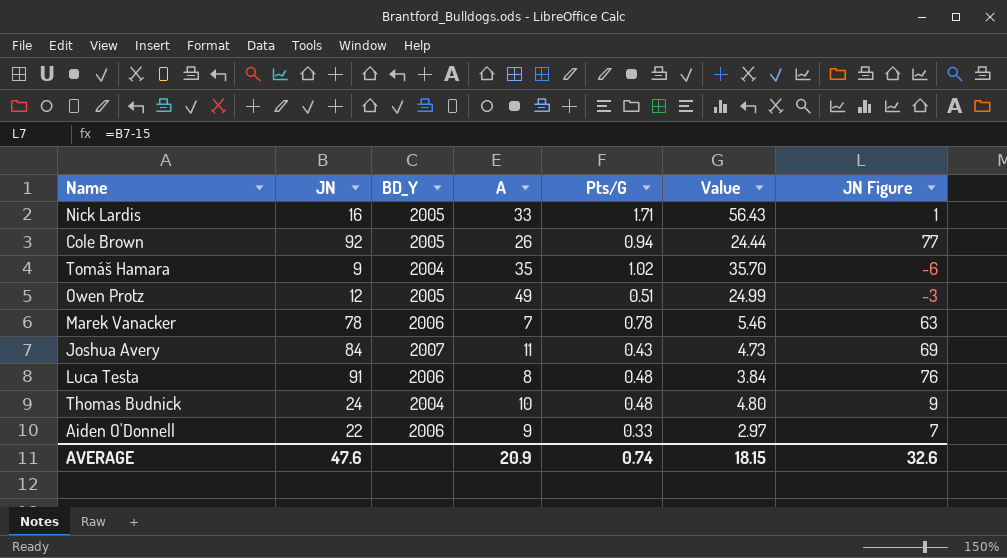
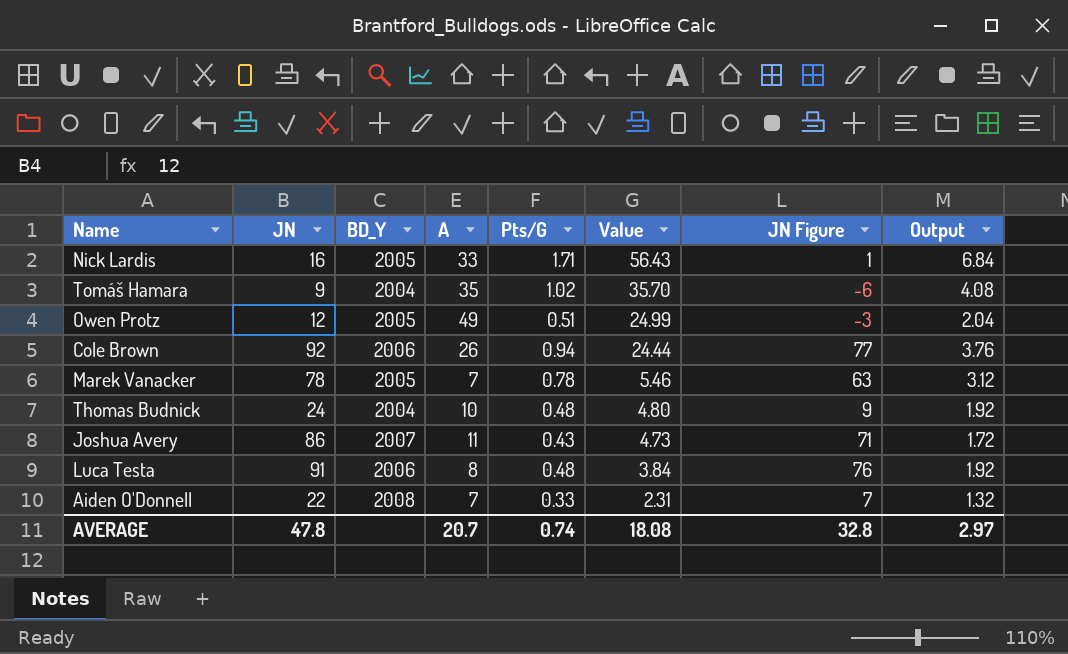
row order: none -> Value descending
column Output | formula: none -> [Pts/G] * 4
Cole Brown | BD_Y: 2005 -> 2006
Marek Vanacker | BD_Y: 2006 -> 2005
Joshua Avery | JN: 84 -> 86
Joshua Avery | JN Figure: 69 -> 71
Aiden O'Donnell | BD_Y: 2006 -> 2008
Aiden O'Donnell | A: 9 -> 7
Aiden O'Donnell | Value: 2.97 -> 2.31
AVERAGE | JN: 47.6 -> 47.8
AVERAGE | A: 20.9 -> 20.7
AVERAGE | Value: 18.15 -> 18.08
AVERAGE | JN Figure: 32.6 -> 32.8

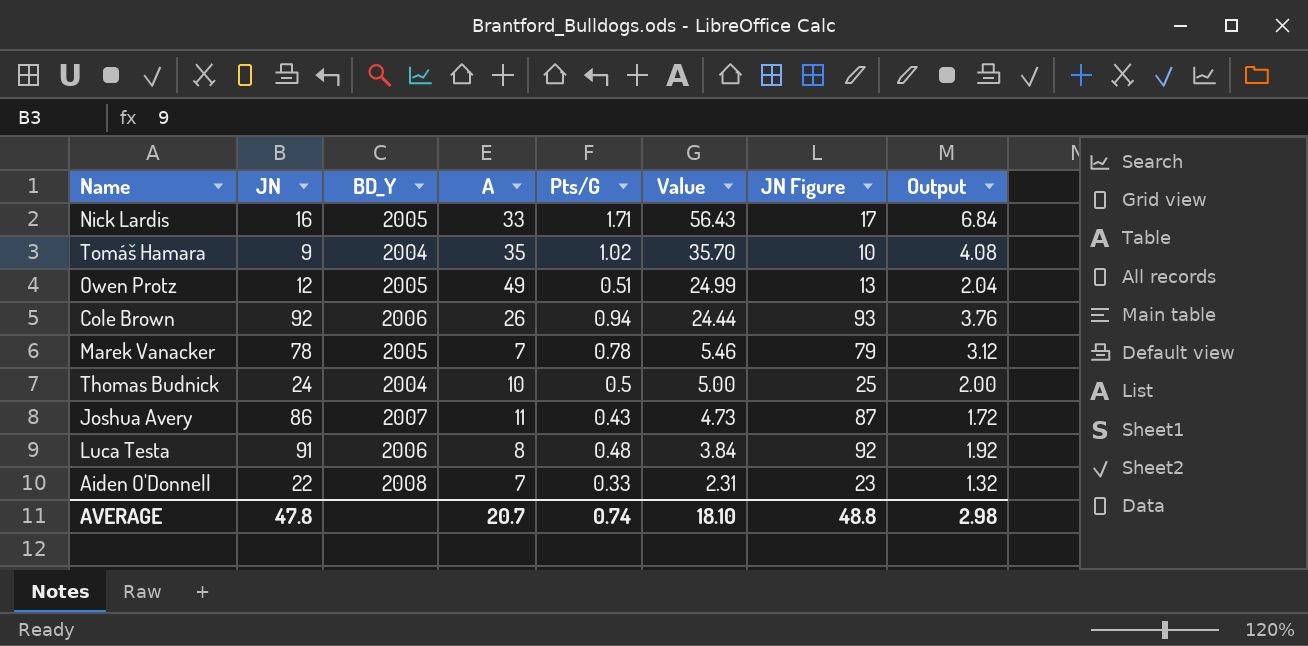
column JN Figure | formula: [JN] - 15 -> [JN] + 1
Thomas Budnick | Pts/G: 0.48 -> 0.5
Thomas Budnick | Value: 4.80 -> 5.00
Thomas Budnick | Output: 1.92 -> 2.00
AVERAGE | Value: 18.08 -> 18.10
AVERAGE | JN Figure: 32.8 -> 48.8
AVERAGE | Output: 2.97 -> 2.98

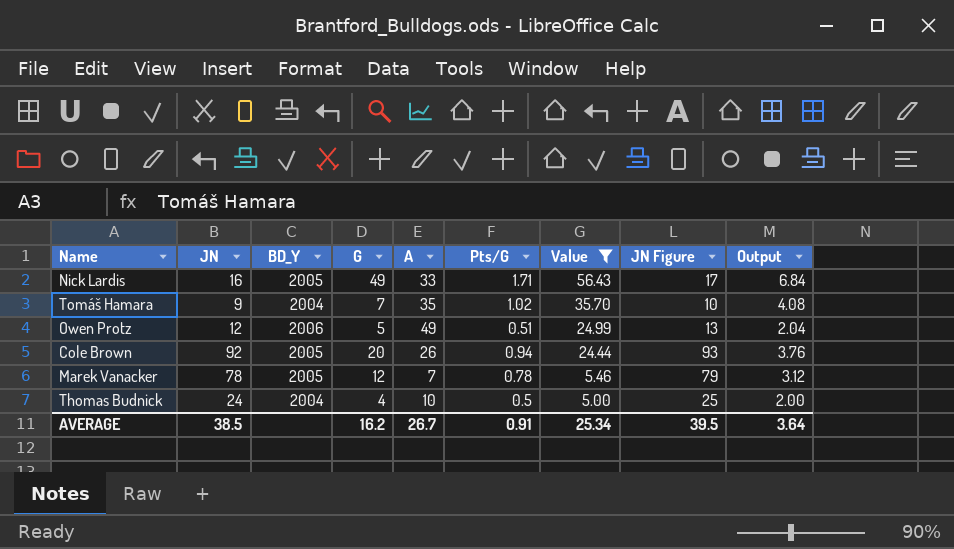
filter: none -> Value >= 5.00
column G | position: none -> 4
Owen Protz | BD_Y: 2005 -> 2006
Cole Brown | BD_Y: 2006 -> 2005
AVERAGE | JN: 47.8 -> 38.5
AVERAGE | A: 20.7 -> 26.7
AVERAGE | Pts/G: 0.74 -> 0.91
AVERAGE | Value: 18.10 -> 25.34
AVERAGE | JN Figure: 48.8 -> 39.5
AVERAGE | Output: 2.98 -> 3.64

